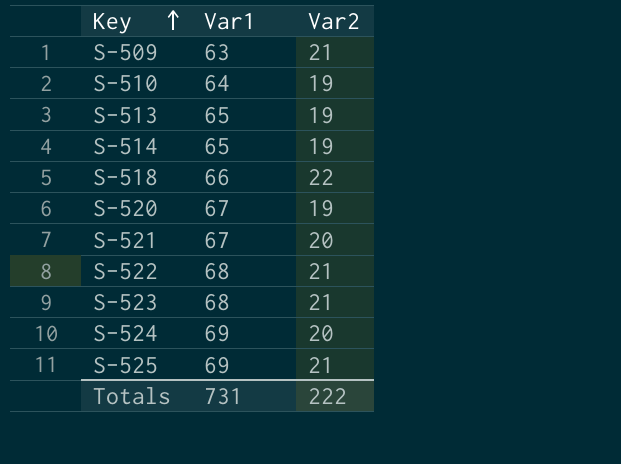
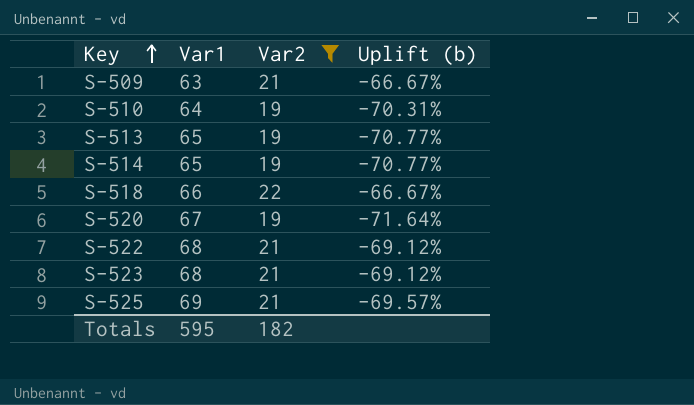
filter: none -> Var2 != 20
column Uplift (b) | formula: none -> ([Var2] - [Var1]) / [Var1]
Totals | Var1: 731 -> 595
Totals | Var2: 222 -> 182

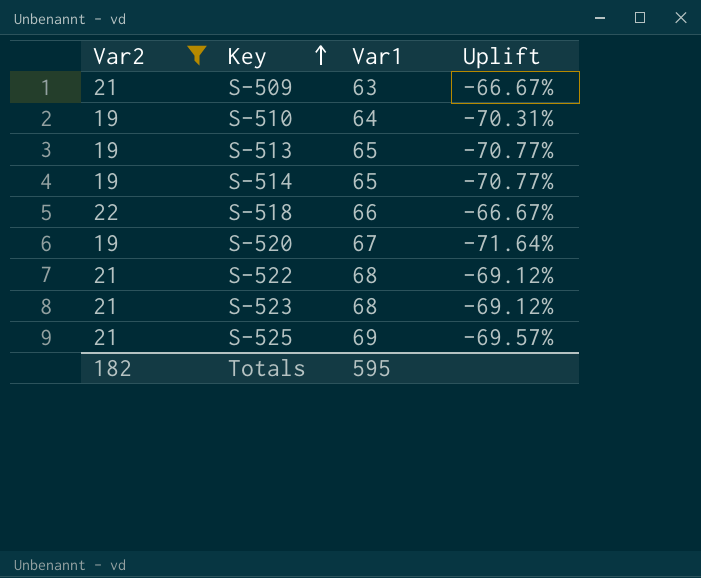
column Var2 | position: 3 -> 1
column name: Uplift (b) -> Uplift

